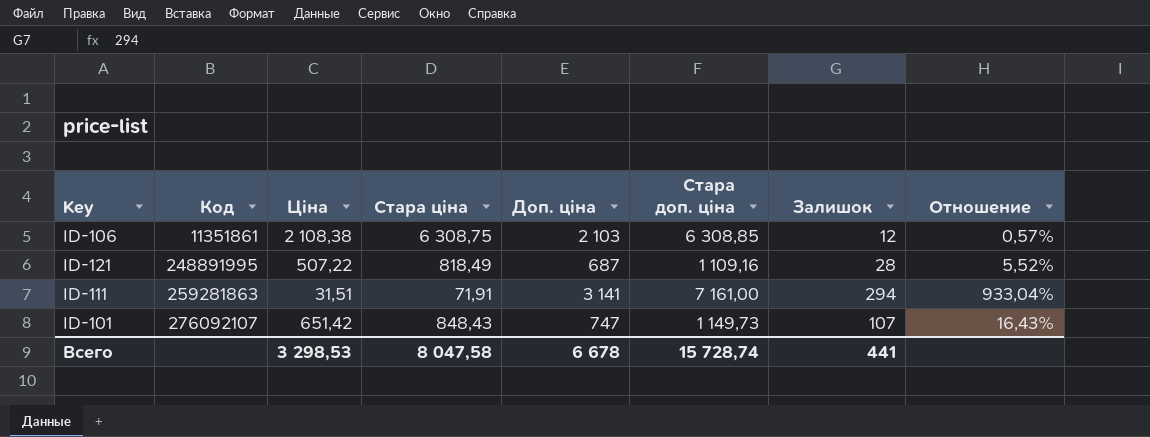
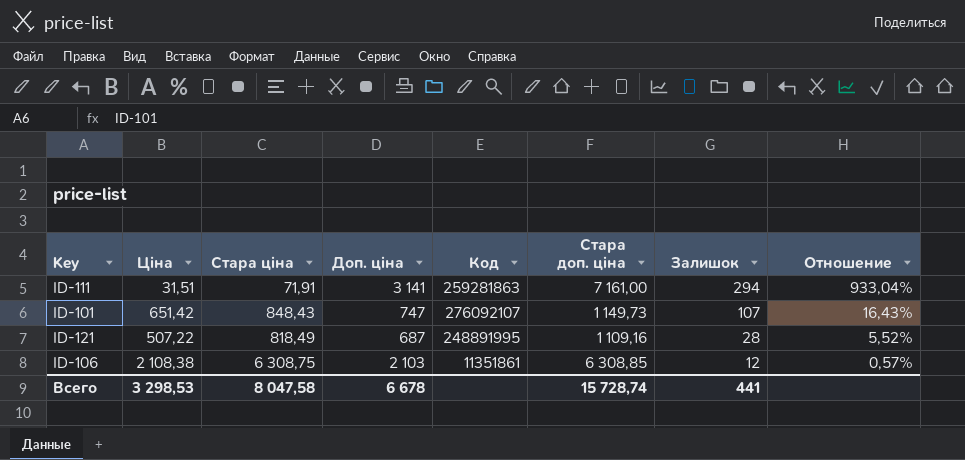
row order: Код ascending -> Залишок descending
column Код | position: 2 -> 5

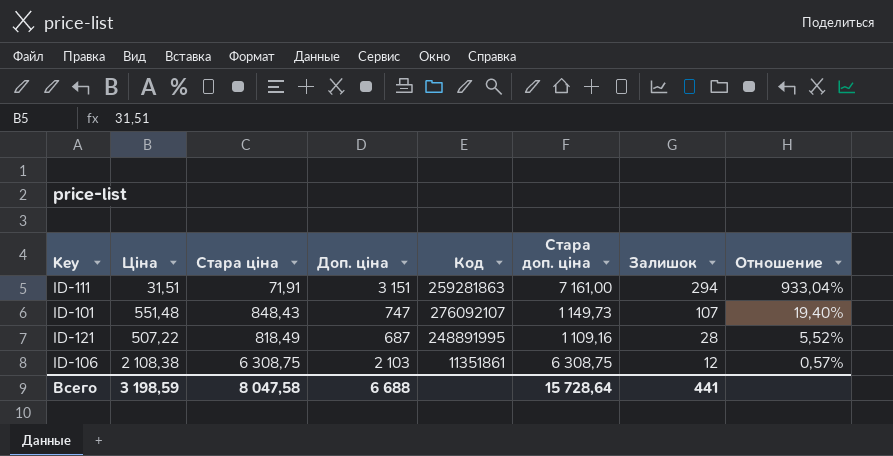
ID-111 | Доп. ціна: 3 141 -> 3 151
ID-101 | Ціна: 651,42 -> 551,48
ID-101 | Отношение: 16,43% -> 19,40%
ID-106 | Стара доп. ціна: 6 308,85 -> 6 308,75
Всего | Ціна: 3 298,53 -> 3 198,59
Всего | Доп. ціна: 6 678 -> 6 688
Всего | Стара доп. ціна: 15 728,74 -> 15 728,64

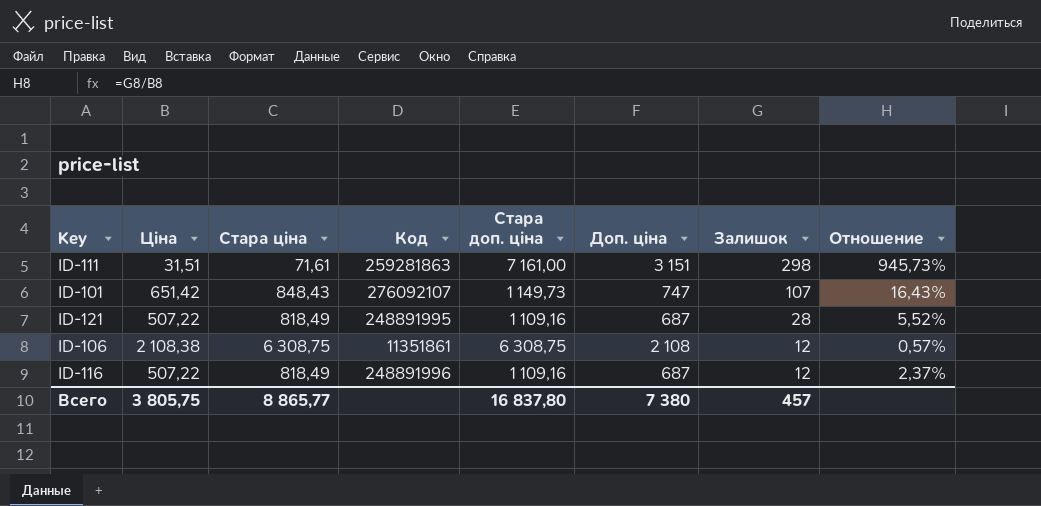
column Доп. ціна | position: 4 -> 6
ID-111 | Стара ціна: 71,91 -> 71,61
ID-111 | Залишок: 294 -> 298
ID-111 | Отношение: 933,04% -> 945,73%
ID-101 | Ціна: 551,48 -> 651,42
ID-101 | Отношение: 19,40% -> 16,43%
ID-106 | Доп. ціна: 2 103 -> 2 108
row ID-116: none -> 507,22 | 818,49 | 248891996 | 1 109,16 | 687 | 12 | 2,37%
Всего | Ціна: 3 198,59 -> 3 805,75
Всего | Стара ціна: 8 047,58 -> 8 865,77
Всего | Стара доп. ціна: 15 728,64 -> 16 837,80
Всего | Доп. ціна: 6 688 -> 7 380
Всего | Залишок: 441 -> 457

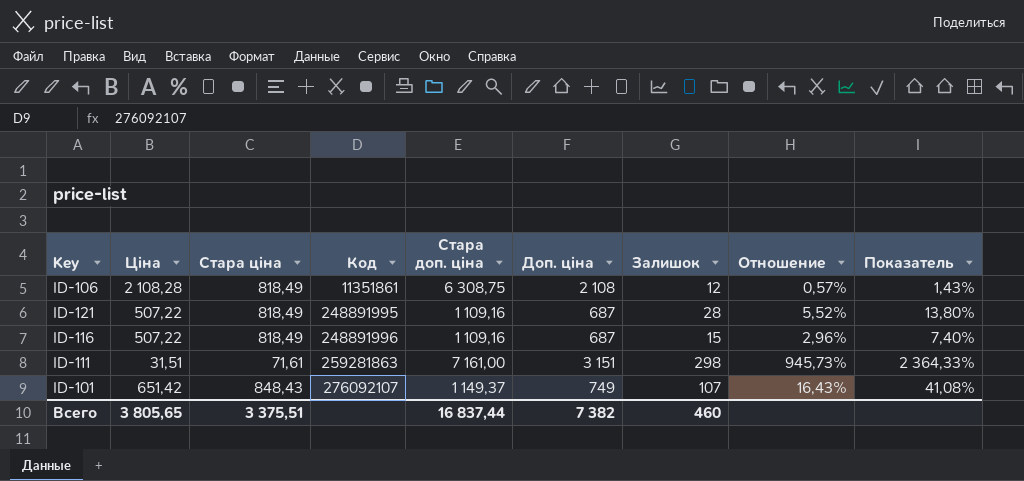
row order: Залишок descending -> Код ascending
column Показатель | formula: none -> [Отношение] * 2,5
ID-106 | Ціна: 2 108,38 -> 2 108,28
ID-106 | Стара ціна: 6 308,75 -> 818,49
ID-116 | Залишок: 12 -> 15
ID-116 | Отношение: 2,37% -> 2,96%
ID-101 | Стара доп. ціна: 1 149,73 -> 1 149,37
ID-101 | Доп. ціна: 747 -> 749
Всего | Ціна: 3 805,75 -> 3 805,65
Всего | Стара ціна: 8 865,77 -> 3 375,51
Всего | Стара доп. ціна: 16 837,80 -> 16 837,44
Всего | Доп. ціна: 7 380 -> 7 382
Всего | Залишок: 457 -> 460

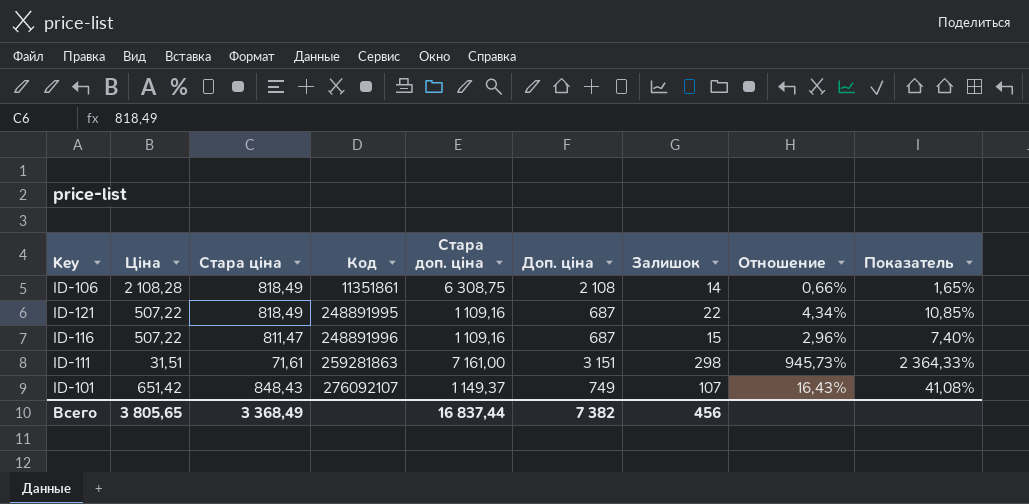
ID-106 | Залишок: 12 -> 14
ID-106 | Отношение: 0,57% -> 0,66%
ID-106 | Показатель: 1,43% -> 1,65%
ID-121 | Залишок: 28 -> 22
ID-121 | Отношение: 5,52% -> 4,34%
ID-121 | Показатель: 13,80% -> 10,85%
ID-116 | Стара ціна: 818,49 -> 811,47
Всего | Стара ціна: 3 375,51 -> 3 368,49
Всего | Залишок: 460 -> 456

